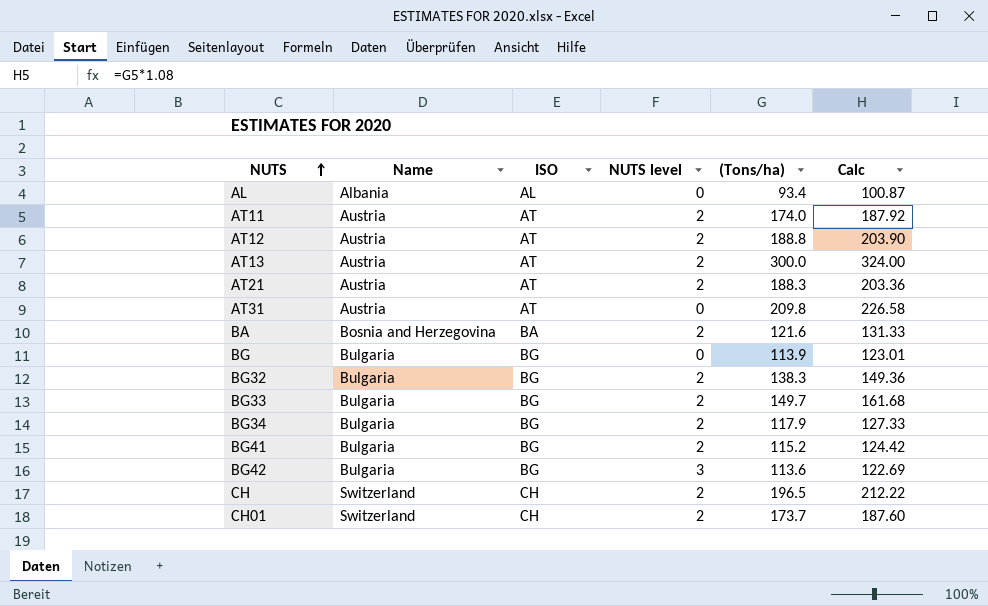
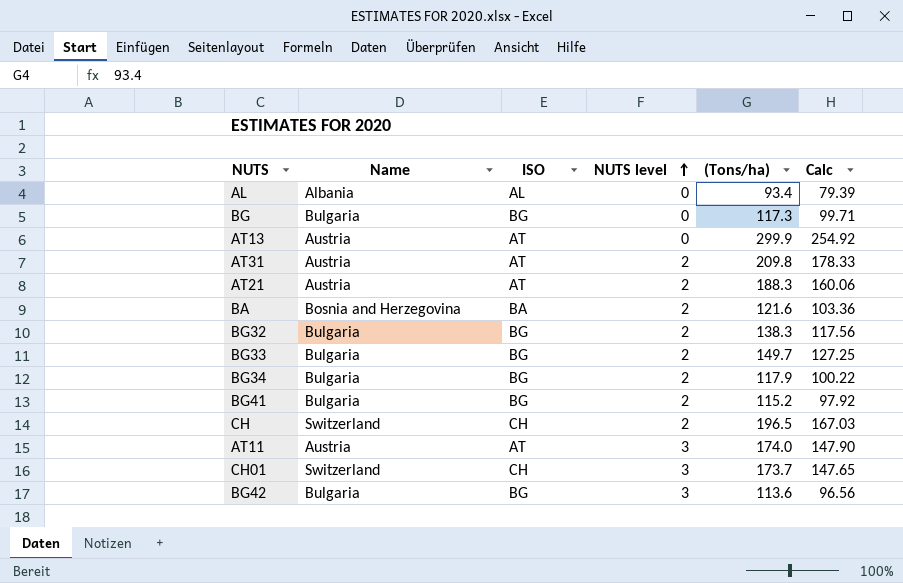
row order: NUTS ascending -> NUTS level ascending
column Calc | formula: [(Tons/ha)] * 1.08 -> [(Tons/ha)] * 0.85
row AT12: Austria | AT | 2 | 188.8 | 203.90 -> none
BG | (Tons/ha): 113.9 -> 117.3
AT13 | NUTS level: 2 -> 0
AT13 | (Tons/ha): 300.0 -> 299.9
AT31 | NUTS level: 0 -> 2
AT11 | NUTS level: 2 -> 3
CH01 | NUTS level: 2 -> 3

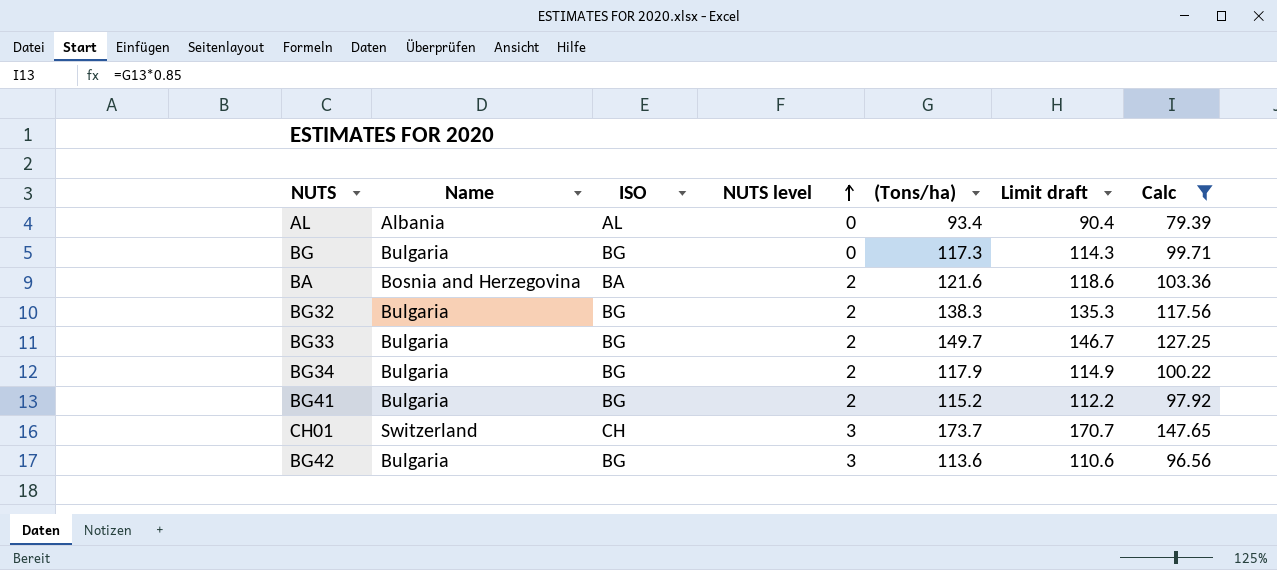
filter: none -> Calc <= 147.65
column Limit draft | formula: none -> [(Tons/ha)] - 3

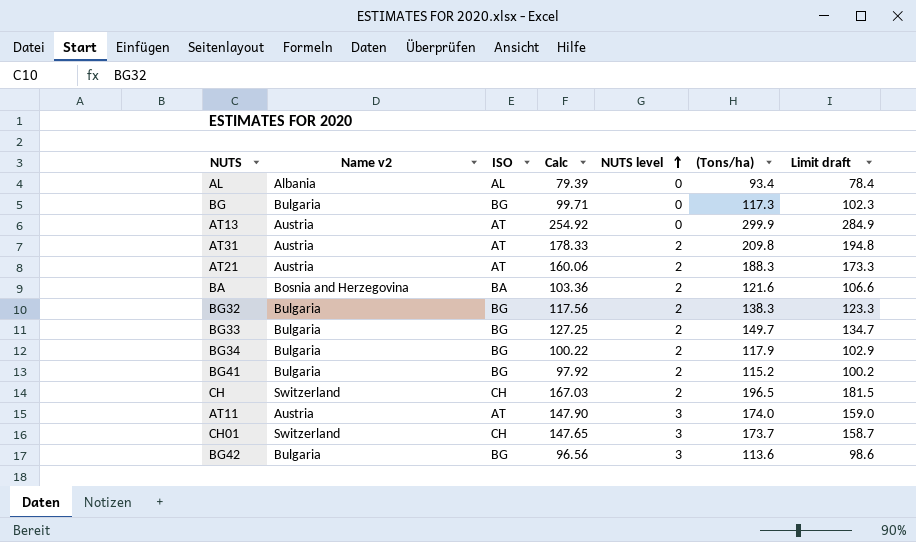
filter: Calc <= 147.65 -> none
column name: Name -> Name v2
column Calc | position: 7 -> 4
column Limit draft | formula: [(Tons/ha)] - 3 -> [(Tons/ha)] - 15

